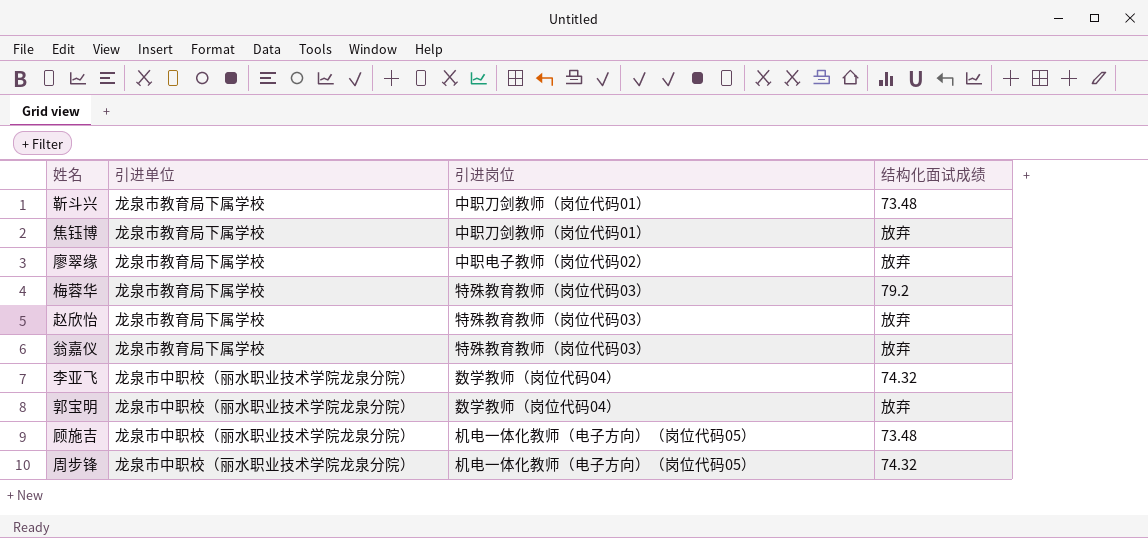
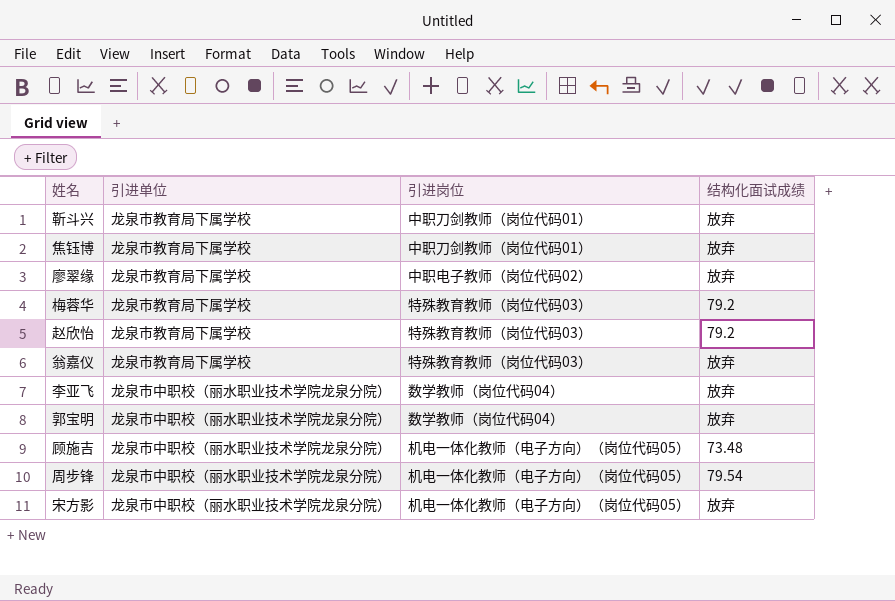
靳斗兴 | 结构化面试成绩: 73.48 -> 放弃
赵欣怡 | 结构化面试成绩: 放弃 -> 79.2
李亚飞 | 结构化面试成绩: 74.32 -> 放弃
周步锋 | 结构化面试成绩: 74.32 -> 79.54
row 宋方影: none -> 龙泉市中职校（丽水职业技术学院龙泉分院） | 机电一体化教师（电子方向）（岗位代码05） | 放弃

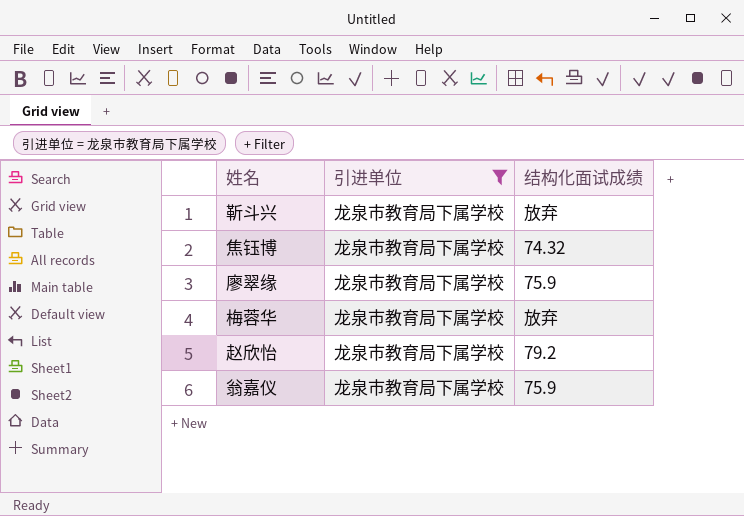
filter: none -> 引进单位 = 龙泉市教育局下属学校
column 引进岗位 | position: 3 -> none
焦钰博 | 结构化面试成绩: 放弃 -> 74.32
廖翠缘 | 结构化面试成绩: 放弃 -> 75.9
梅蓉华 | 结构化面试成绩: 79.2 -> 放弃
翁嘉仪 | 结构化面试成绩: 放弃 -> 75.9

